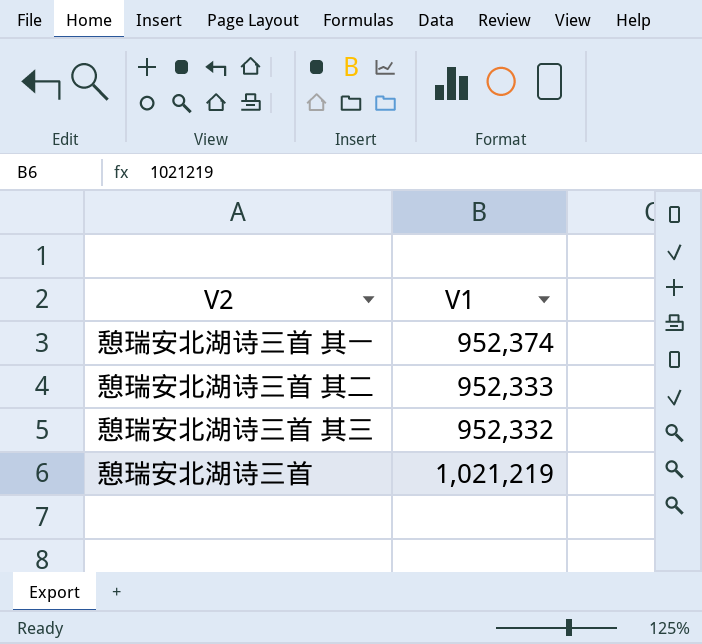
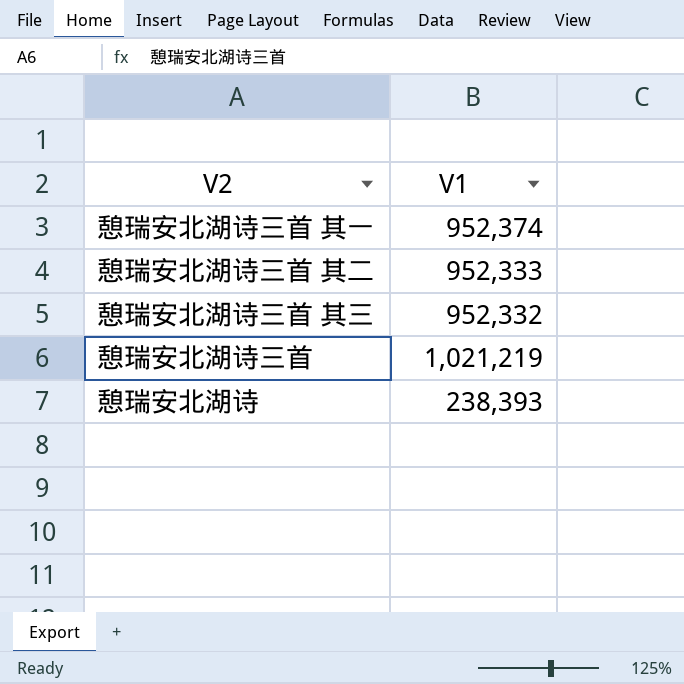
row 憩瑞安北湖诗: none -> 238,393

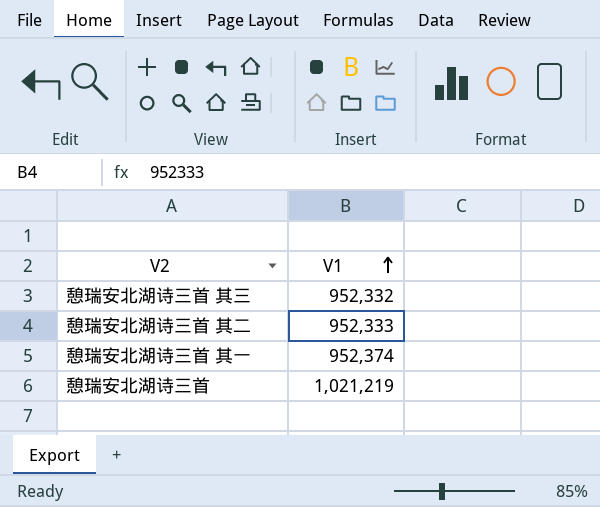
row order: none -> V1 ascending
row 憩瑞安北湖诗: 238,393 -> none

